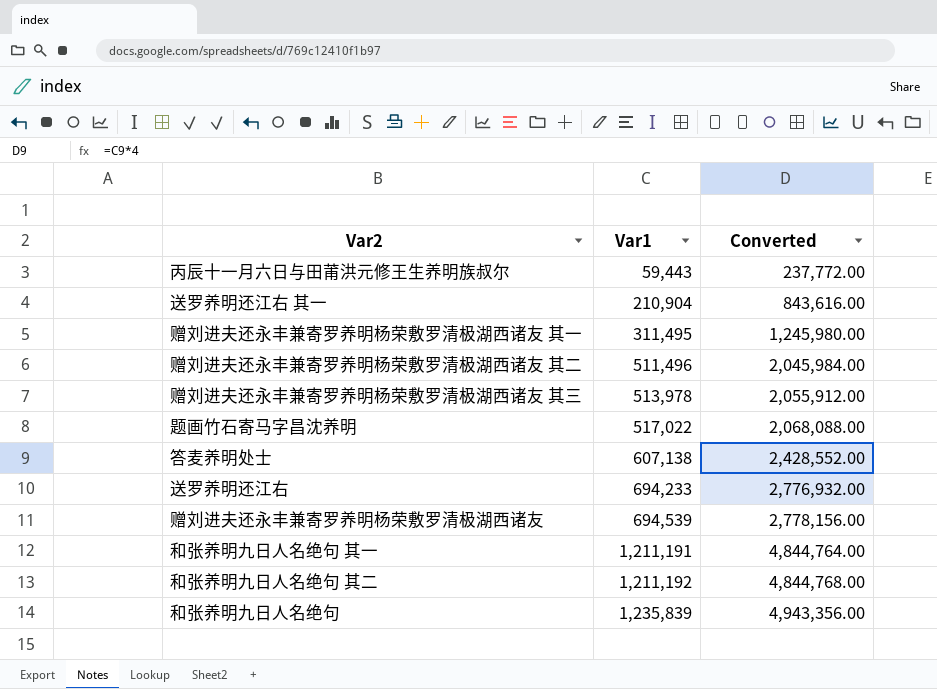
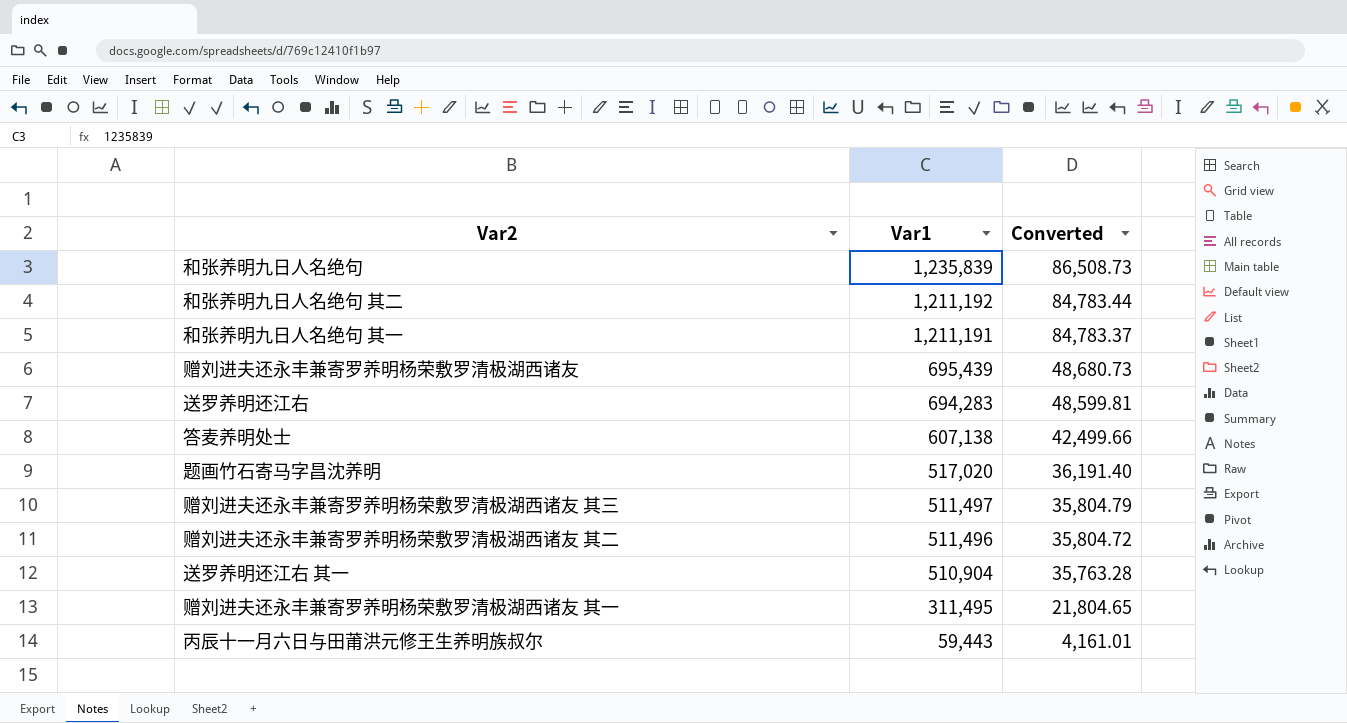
row order: Var1 ascending -> Var1 descending
column Converted | formula: [Var1] * 4 -> [Var1] * 0.07
赠刘进夫还永丰兼寄罗养明杨荣敷罗清极湖西诸友 | Var1: 694,539 -> 695,439
送罗养明还江右 | Var1: 694,233 -> 694,283
题画竹石寄马字昌沈养明 | Var1: 517,022 -> 517,020
赠刘进夫还永丰兼寄罗养明杨荣敷罗清极湖西诸友 其三 | Var1: 513,978 -> 511,497
送罗养明还江右 其一 | Var1: 210,904 -> 510,904

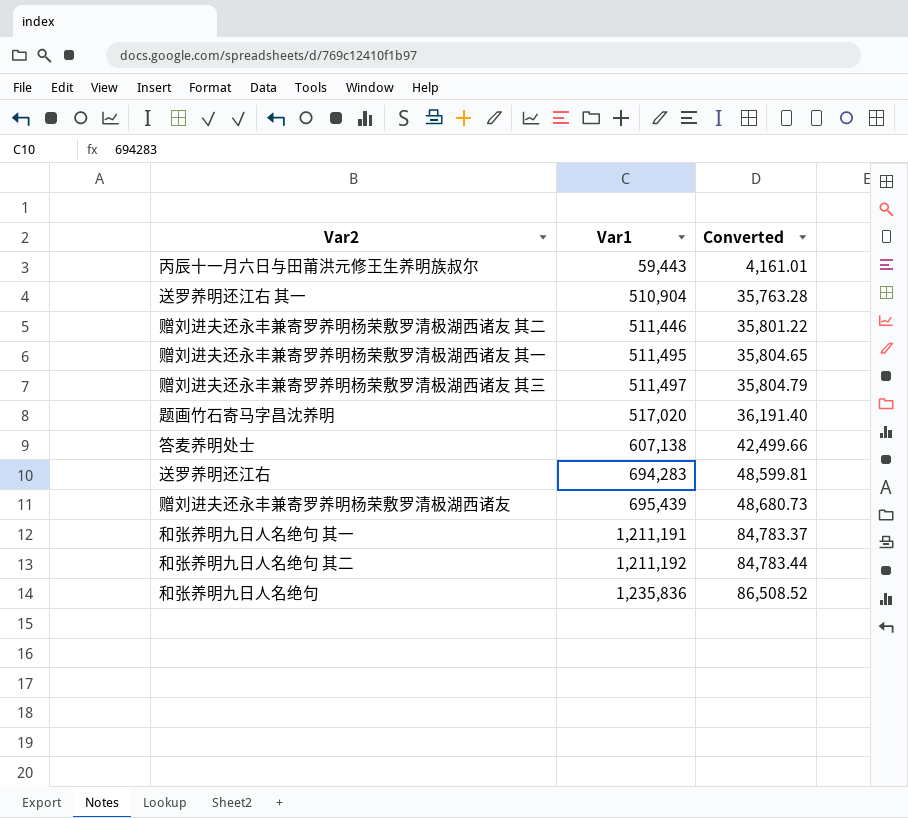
row order: Var1 descending -> Var1 ascending
赠刘进夫还永丰兼寄罗养明杨荣敷罗清极湖西诸友 其二 | Var1: 511,496 -> 511,446
赠刘进夫还永丰兼寄罗养明杨荣敷罗清极湖西诸友 其二 | Converted: 35,804.72 -> 35,801.22
赠刘进夫还永丰兼寄罗养明杨荣敷罗清极湖西诸友 其一 | Var1: 311,495 -> 511,495
赠刘进夫还永丰兼寄罗养明杨荣敷罗清极湖西诸友 其一 | Converted: 21,804.65 -> 35,804.65
和张养明九日人名绝句 | Var1: 1,235,839 -> 1,235,836
和张养明九日人名绝句 | Converted: 86,508.73 -> 86,508.52

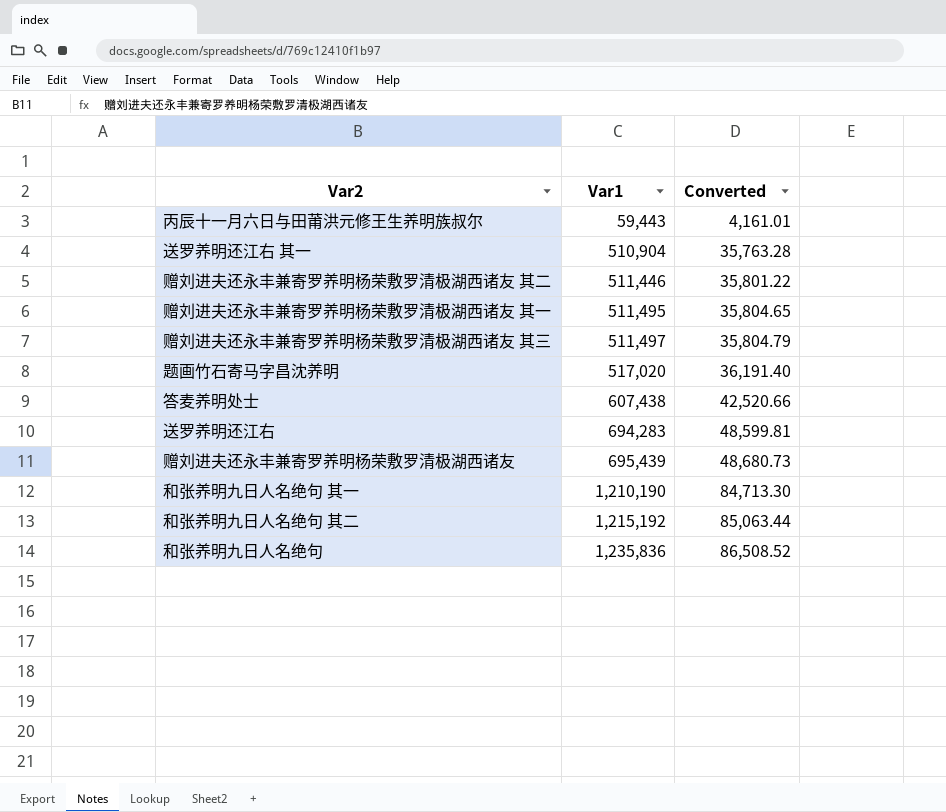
答麦养明处士 | Var1: 607,138 -> 607,438
答麦养明处士 | Converted: 42,499.66 -> 42,520.66
和张养明九日人名绝句 其一 | Var1: 1,211,191 -> 1,210,190
和张养明九日人名绝句 其一 | Converted: 84,783.37 -> 84,713.30
和张养明九日人名绝句 其二 | Var1: 1,211,192 -> 1,215,192
和张养明九日人名绝句 其二 | Converted: 84,783.44 -> 85,063.44

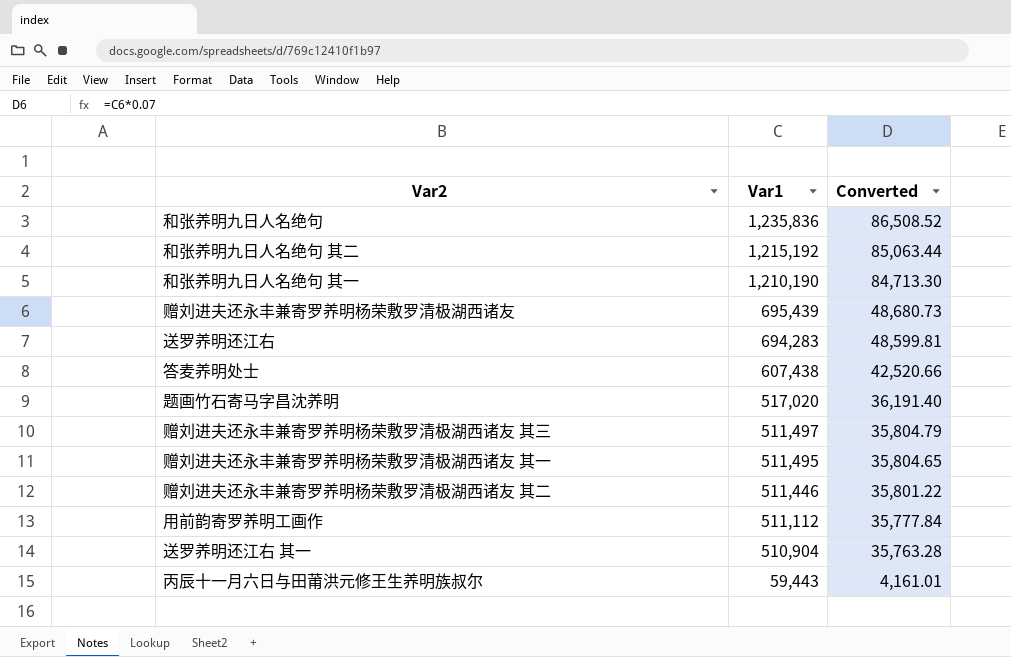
row order: Var1 ascending -> Var1 descending
row 用前韵寄罗养明工画作: none -> 511,112 | 35,777.84

